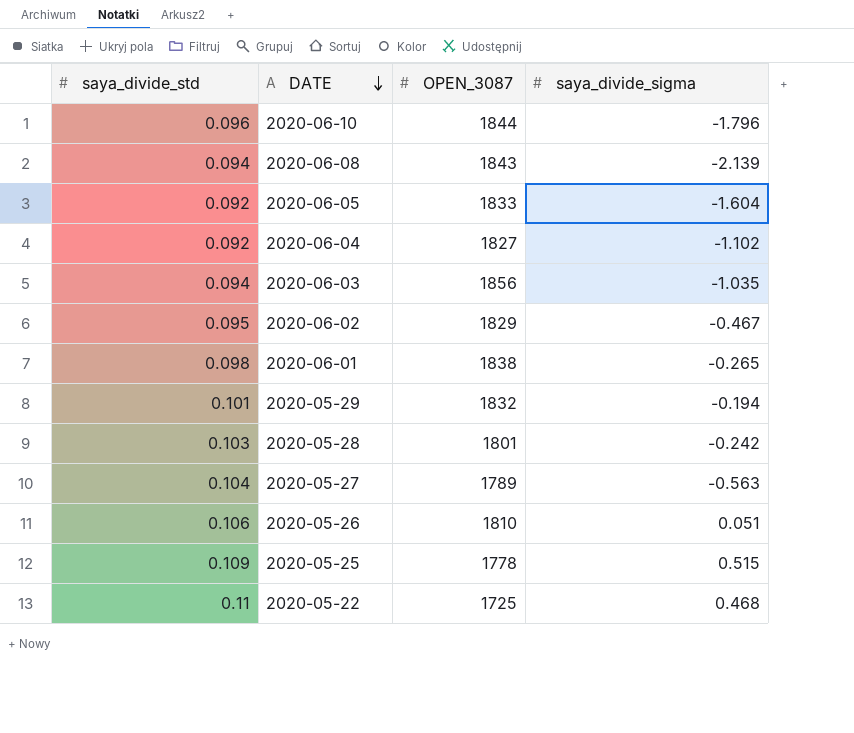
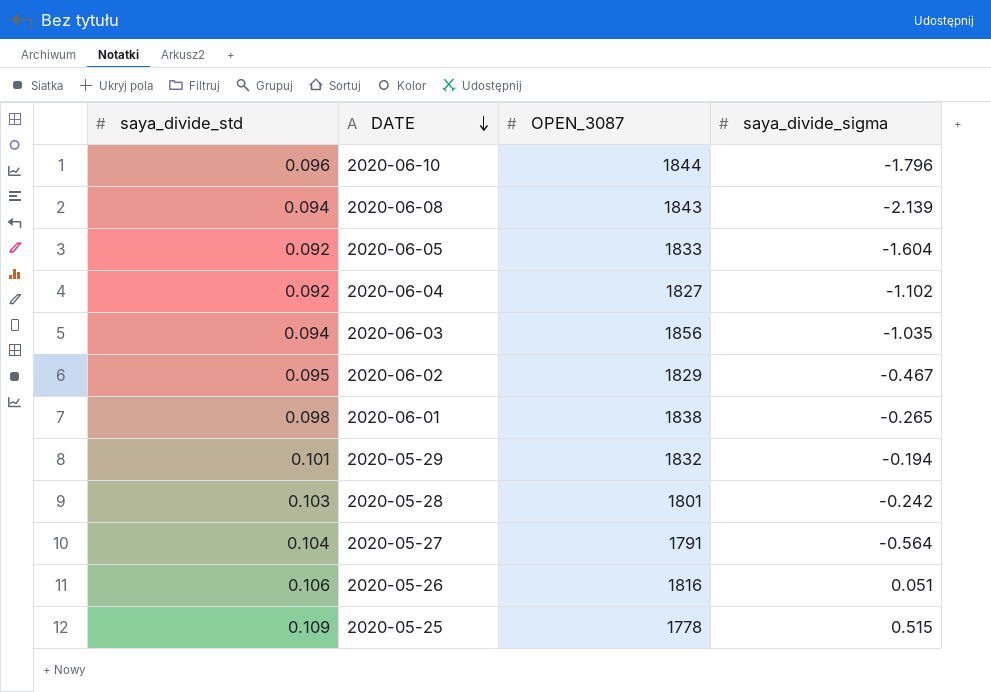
row 2020-05-22: 0.11 | 1725 | 0.468 -> none
2020-05-27 | OPEN_3087: 1789 -> 1791
2020-05-27 | saya_divide_sigma: -0.563 -> -0.564
2020-05-26 | OPEN_3087: 1810 -> 1816

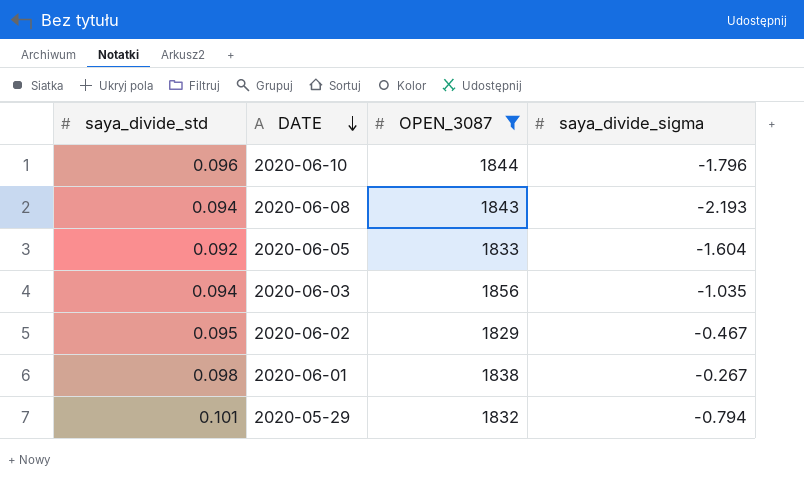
filter: none -> OPEN_3087 >= 1829
2020-06-08 | saya_divide_sigma: -2.139 -> -2.193
2020-06-01 | saya_divide_sigma: -0.265 -> -0.267
2020-05-29 | saya_divide_sigma: -0.194 -> -0.794

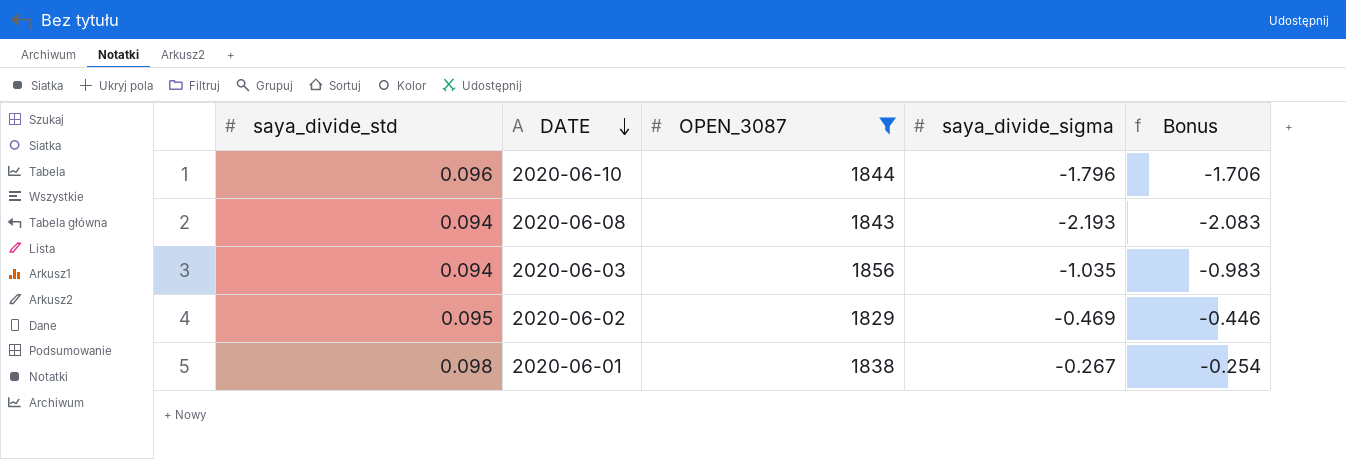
column Bonus | formula: none -> [saya_divide_sigma] * 0.95
row 2020-06-05: 0.092 | 1833 | -1.604 -> none
row 2020-05-29: 0.101 | 1832 | -0.794 -> none
2020-06-02 | saya_divide_sigma: -0.467 -> -0.469

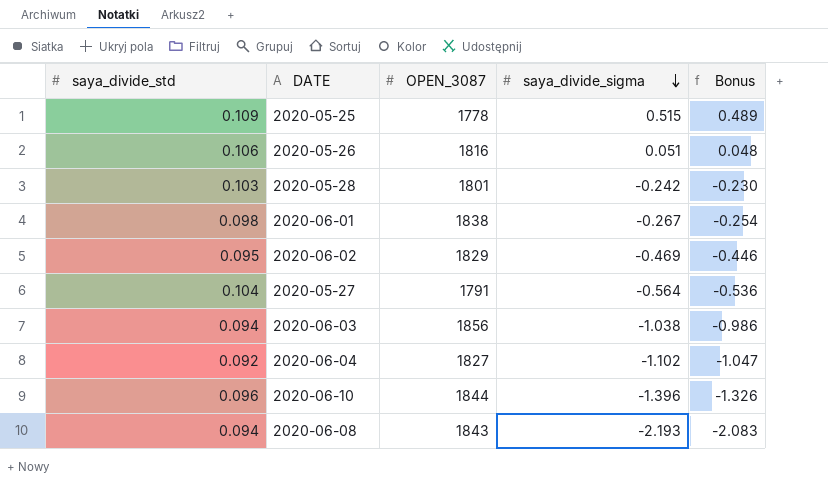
filter: OPEN_3087 >= 1829 -> none
row order: DATE descending -> saya_divide_sigma descending
2020-06-03 | saya_divide_sigma: -1.035 -> -1.038
2020-06-03 | Bonus: -0.983 -> -0.986
2020-06-10 | saya_divide_sigma: -1.796 -> -1.396
2020-06-10 | Bonus: -1.706 -> -1.326

